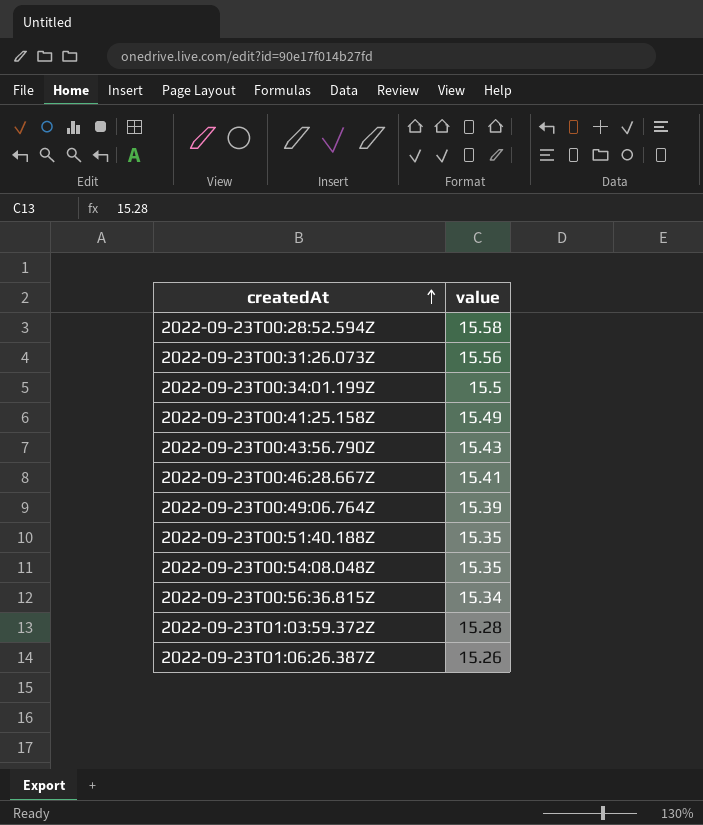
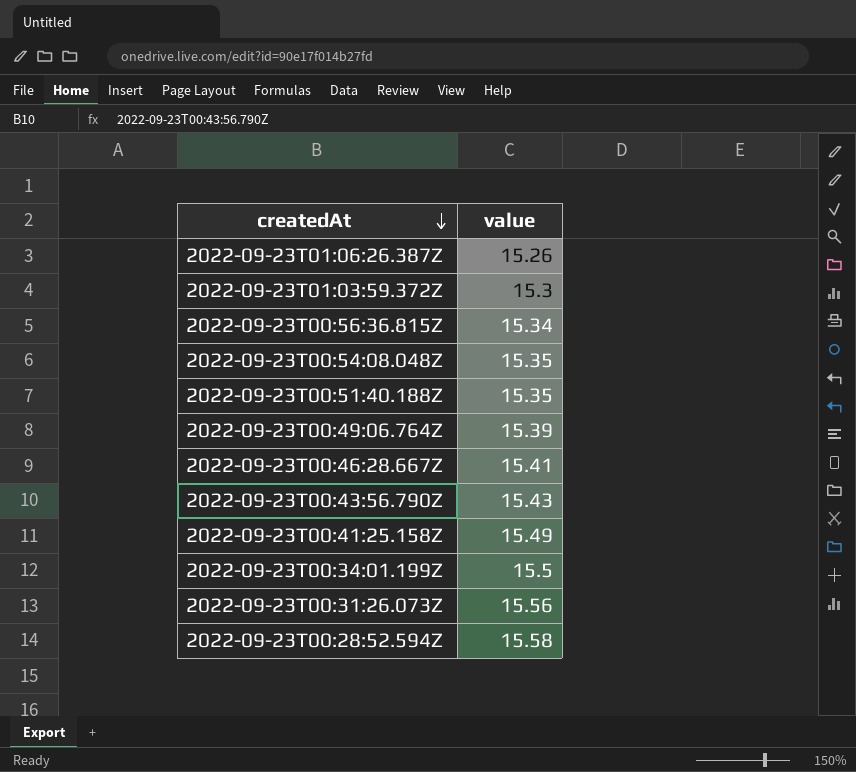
row order: createdAt ascending -> createdAt descending
2022-09-23T01:03:59.372Z | value: 15.28 -> 15.3

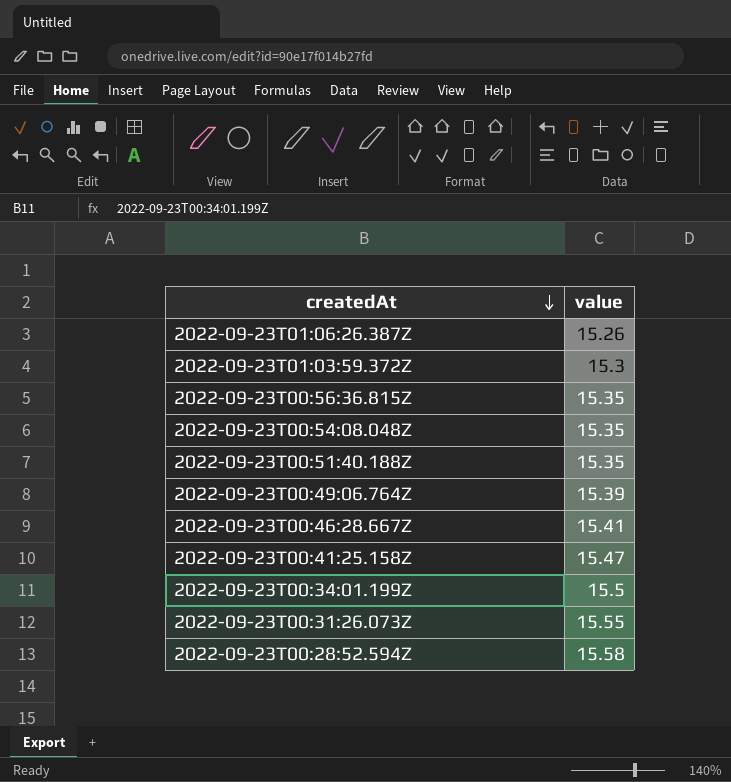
row 2022-09-23T00:43:56.790Z: 15.43 -> none
2022-09-23T00:56:36.815Z | value: 15.34 -> 15.35
2022-09-23T00:41:25.158Z | value: 15.49 -> 15.47
2022-09-23T00:31:26.073Z | value: 15.56 -> 15.55

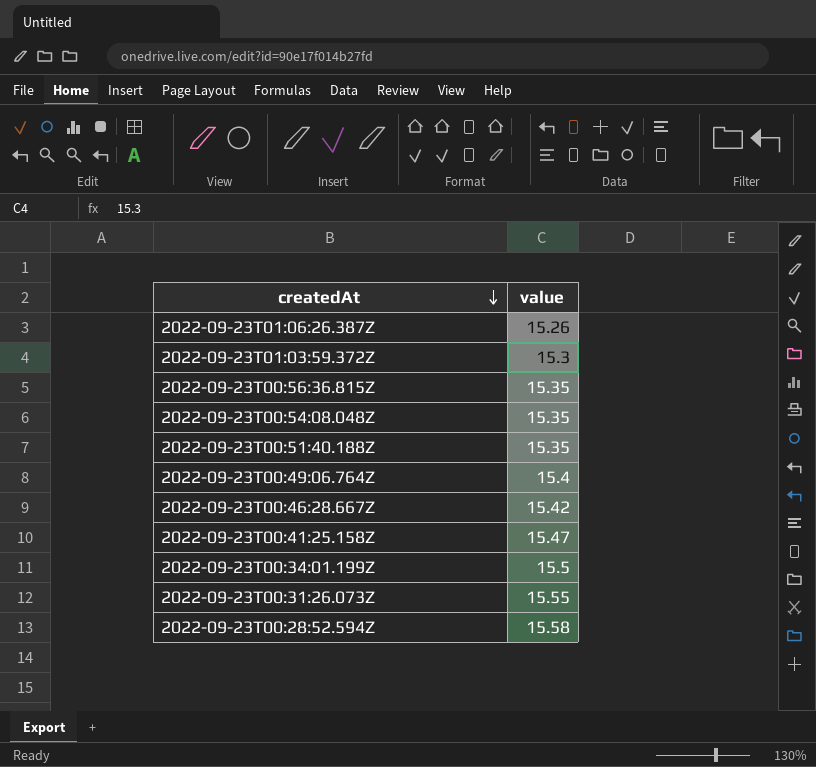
2022-09-23T00:49:06.764Z | value: 15.39 -> 15.4
2022-09-23T00:46:28.667Z | value: 15.41 -> 15.42

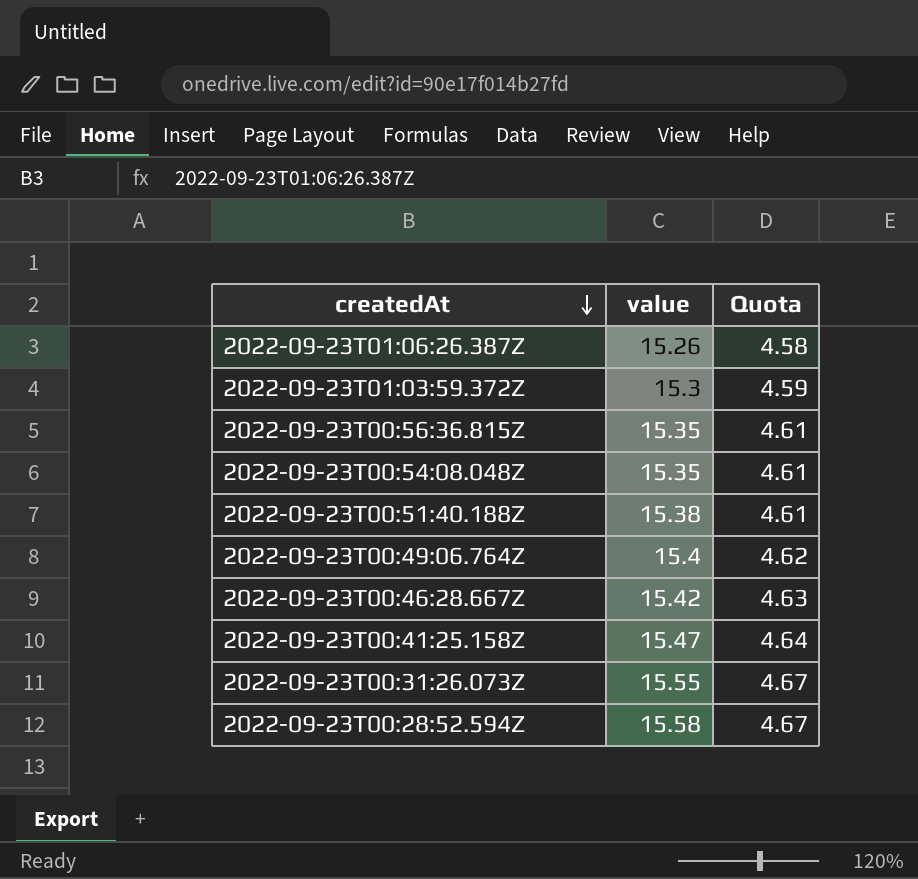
column Quota | formula: none -> [value] * 0.3
row 2022-09-23T00:34:01.199Z: 15.5 -> none
2022-09-23T00:51:40.188Z | value: 15.35 -> 15.38

